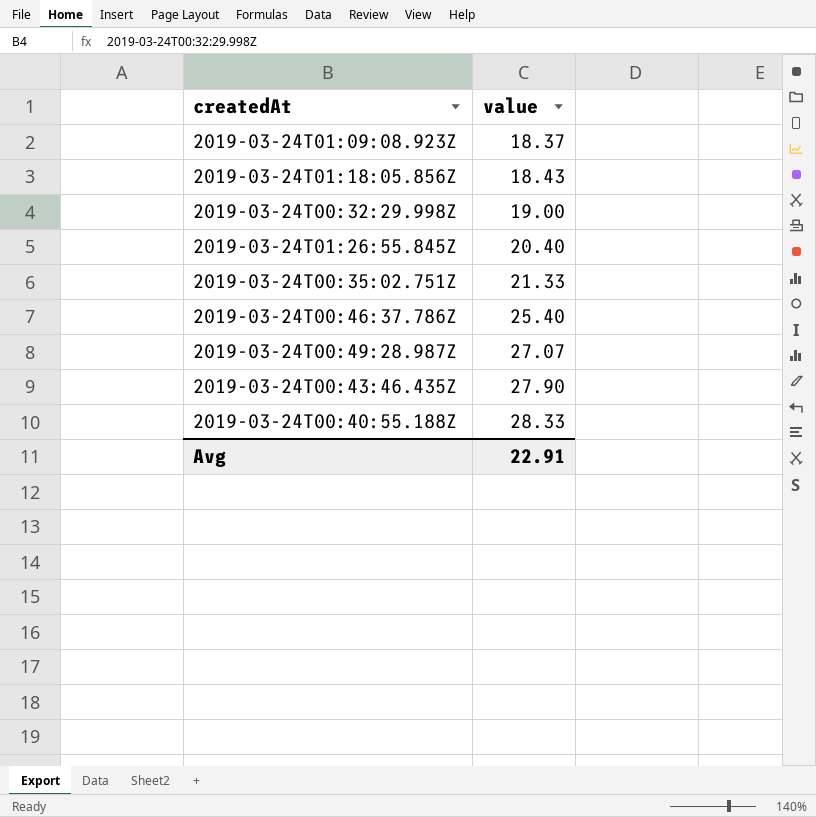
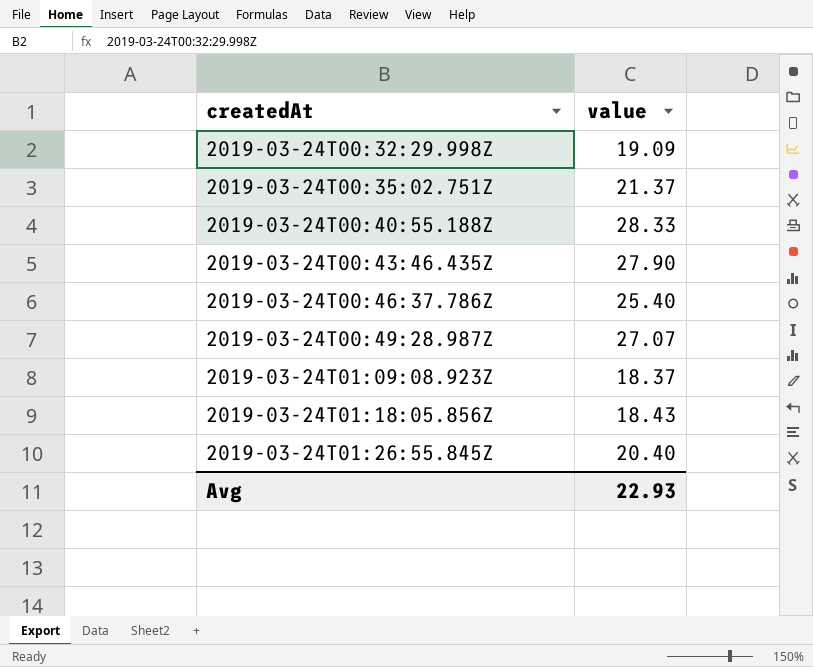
row order: value ascending -> createdAt ascending
2019-03-24T00:32:29.998Z | value: 19.00 -> 19.09
2019-03-24T00:35:02.751Z | value: 21.33 -> 21.37
Avg | value: 22.91 -> 22.93

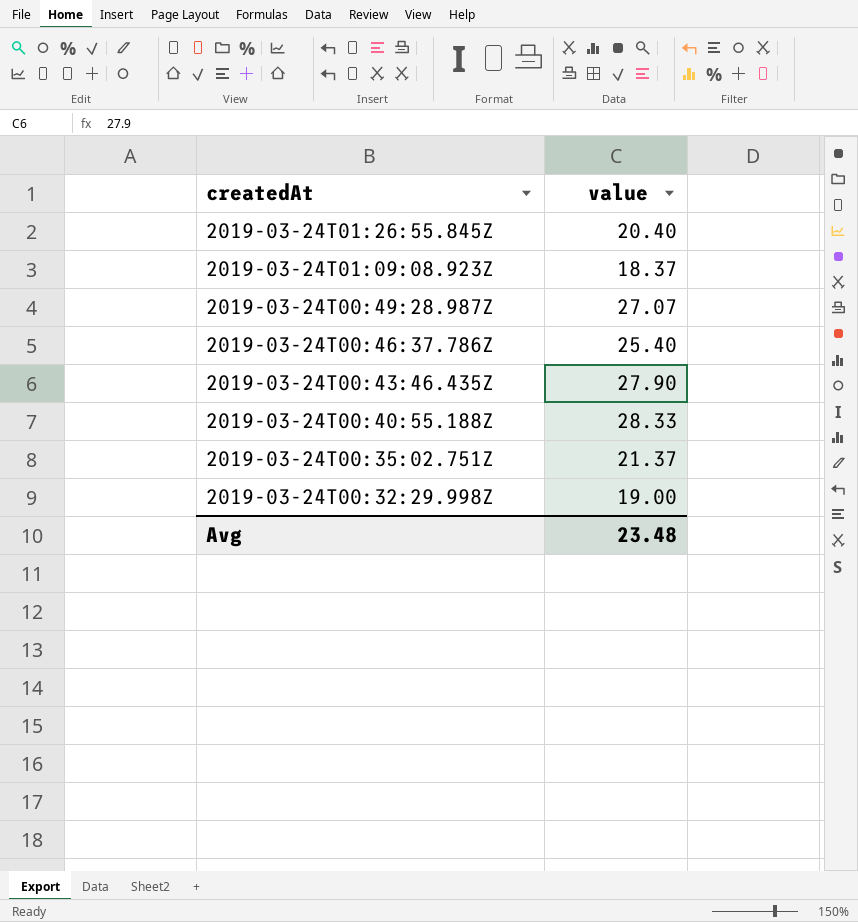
row order: createdAt ascending -> createdAt descending
row 2019-03-24T01:18:05.856Z: 18.43 -> none
2019-03-24T00:32:29.998Z | value: 19.09 -> 19.00
Avg | value: 22.93 -> 23.48

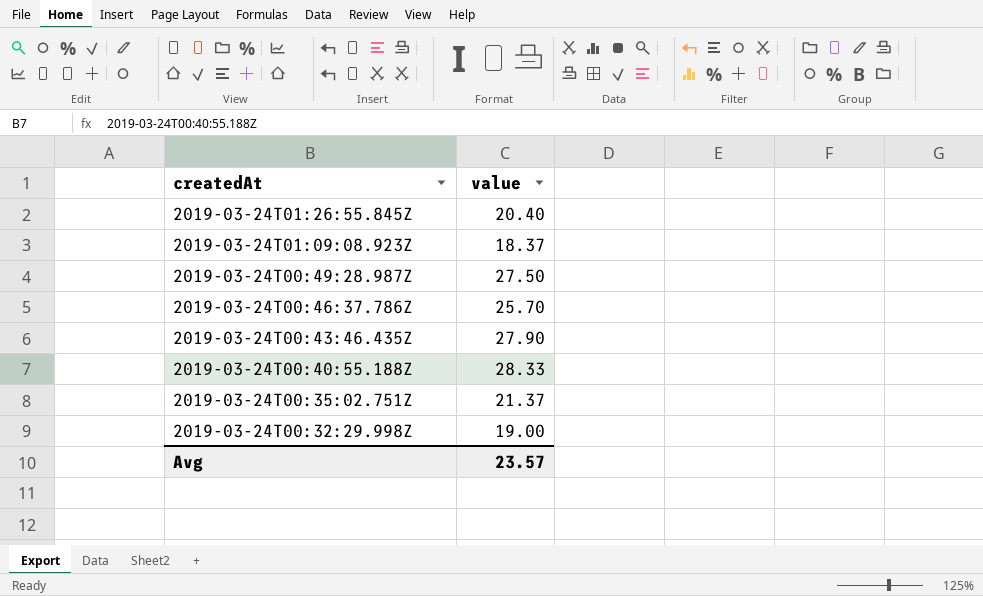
2019-03-24T00:49:28.987Z | value: 27.07 -> 27.50
2019-03-24T00:46:37.786Z | value: 25.40 -> 25.70
Avg | value: 23.48 -> 23.57

